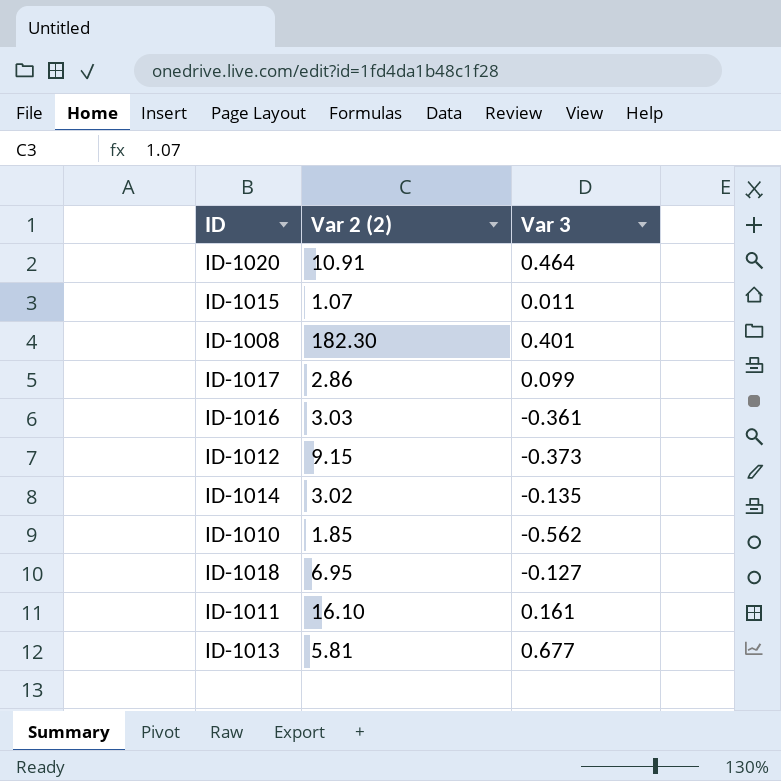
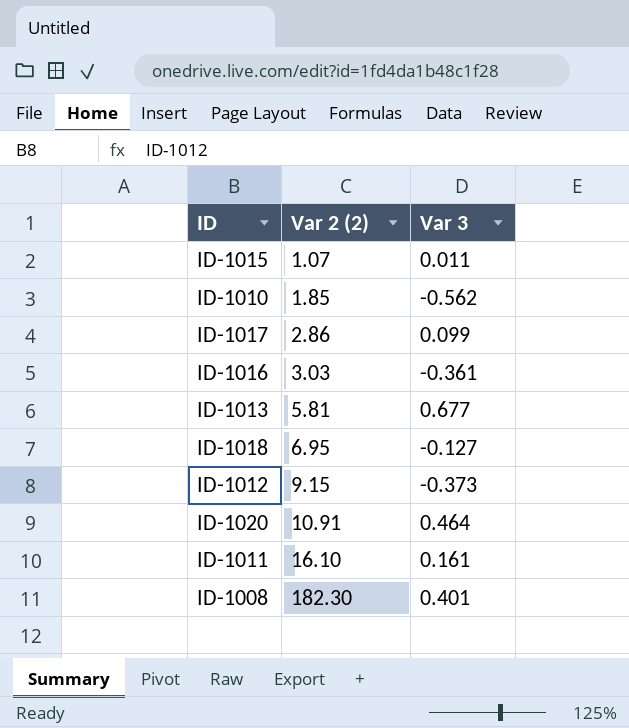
row order: none -> Var 2 (2) ascending
row ID-1014: 3.02 | -0.135 -> none

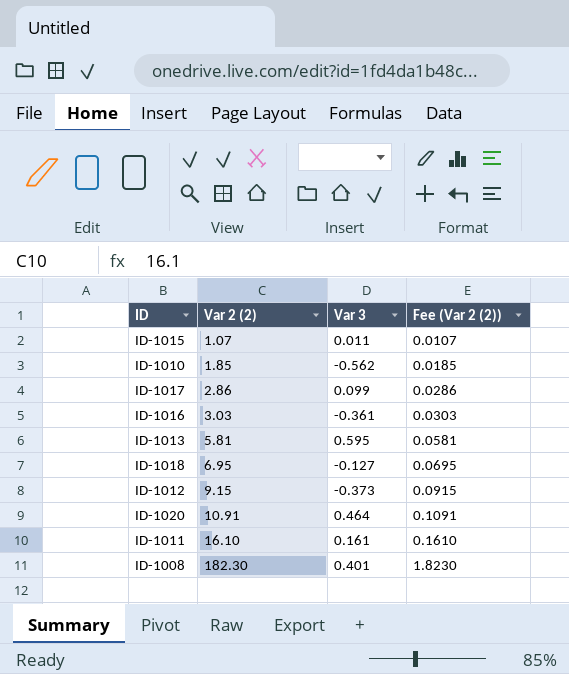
column Fee (Var 2 (2)) | formula: none -> [Var 2 (2)] * 0.01
ID-1013 | Var 3: 0.677 -> 0.595

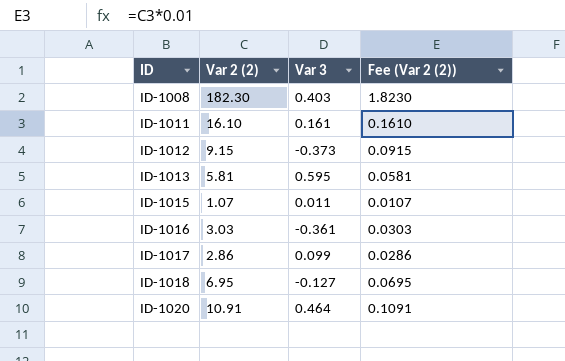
row order: Var 2 (2) ascending -> ID ascending
row ID-1010: 1.85 | -0.562 | 0.0185 -> none
ID-1008 | Var 3: 0.401 -> 0.403

